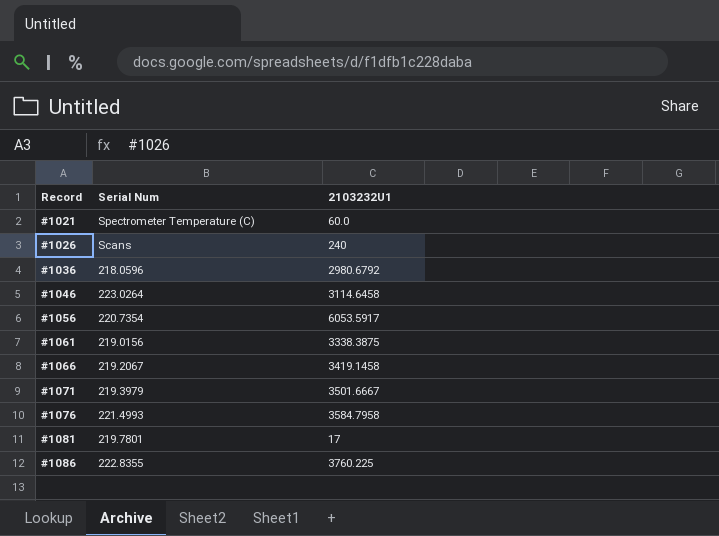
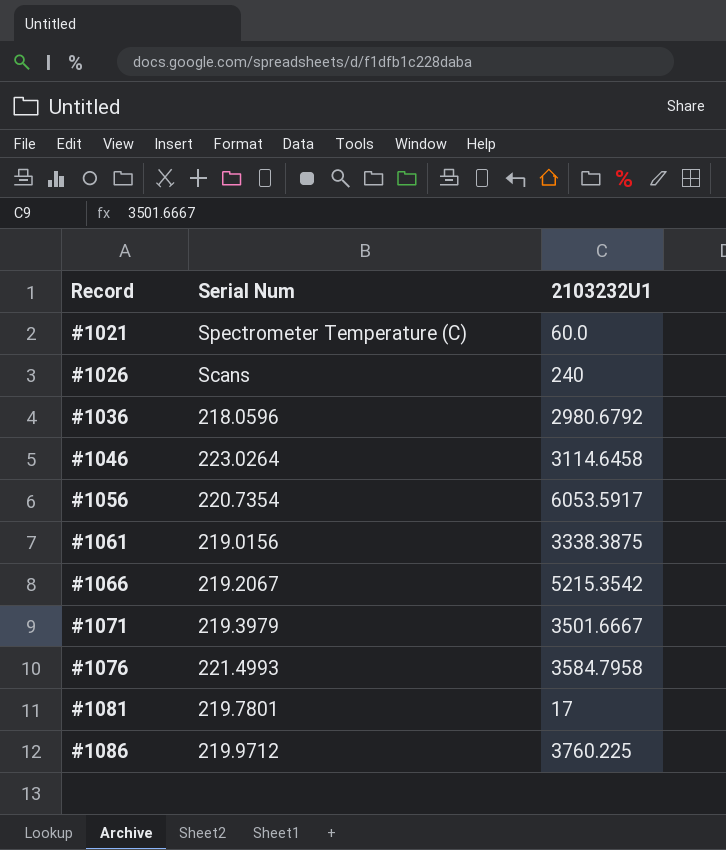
#1066 | 2103232U1: 3419.1458 -> 5215.3542
#1086 | Serial Num: 222.8355 -> 219.9712

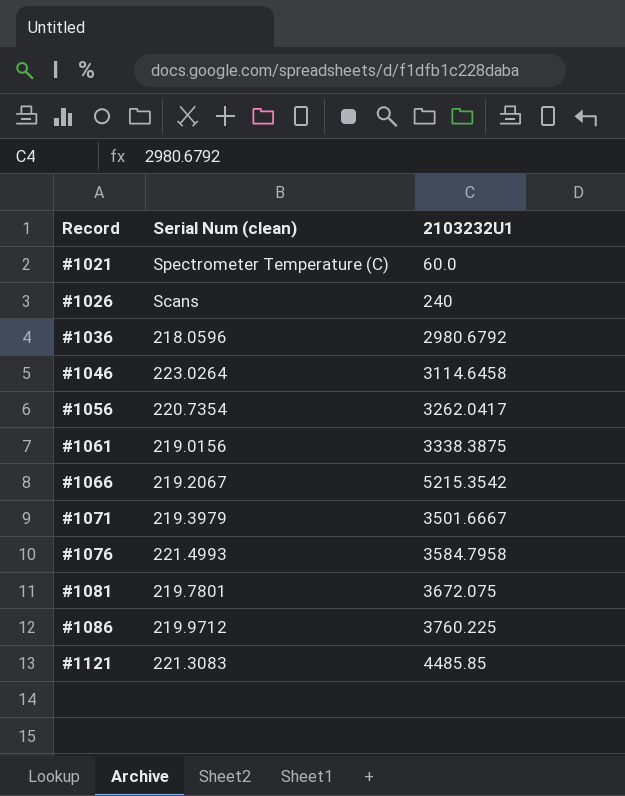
column name: Serial Num -> Serial Num (clean)
#1056 | 2103232U1: 6053.5917 -> 3262.0417
#1081 | 2103232U1: 17 -> 3672.075
row #1121: none -> 221.3083 | 4485.85

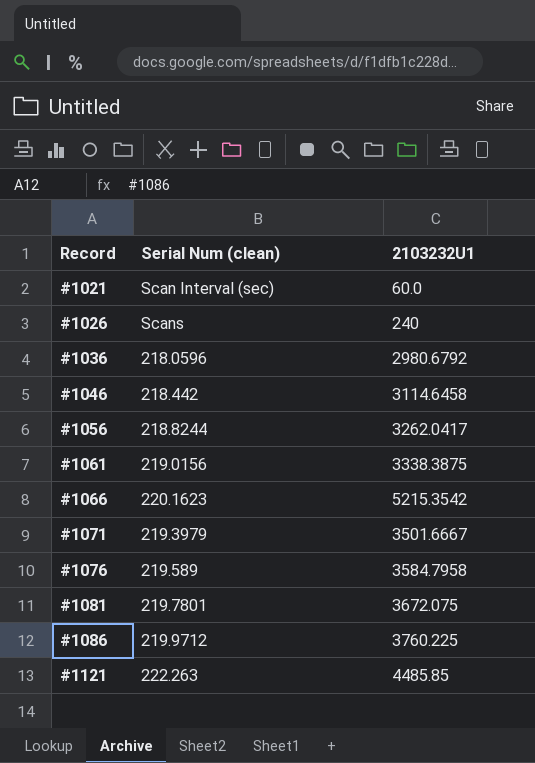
#1021 | Serial Num (clean): Spectrometer Temperature (C) -> Scan Interval (sec)
#1046 | Serial Num (clean): 223.0264 -> 218.442
#1056 | Serial Num (clean): 220.7354 -> 218.8244
#1066 | Serial Num (clean): 219.2067 -> 220.1623
#1076 | Serial Num (clean): 221.4993 -> 219.589
#1121 | Serial Num (clean): 221.3083 -> 222.263

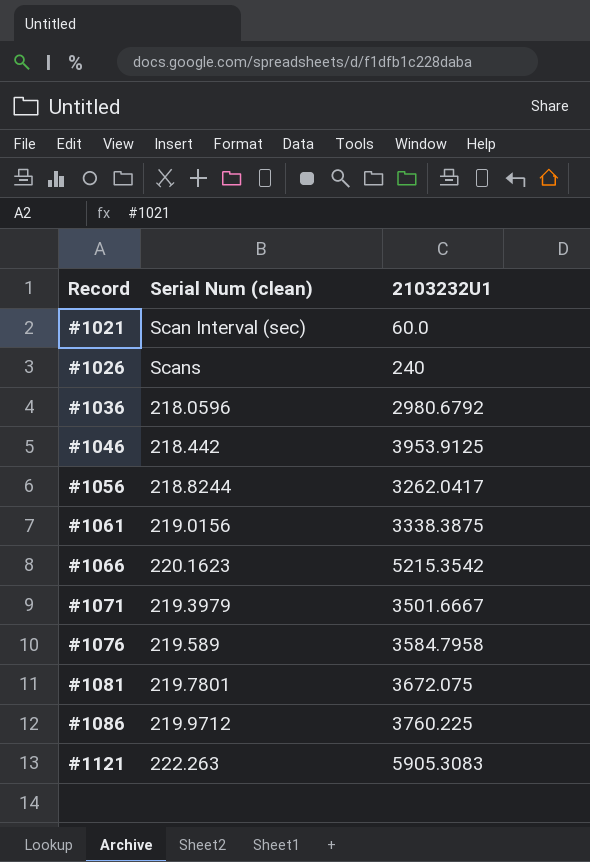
#1046 | 2103232U1: 3114.6458 -> 3953.9125
#1121 | 2103232U1: 4485.85 -> 5905.3083

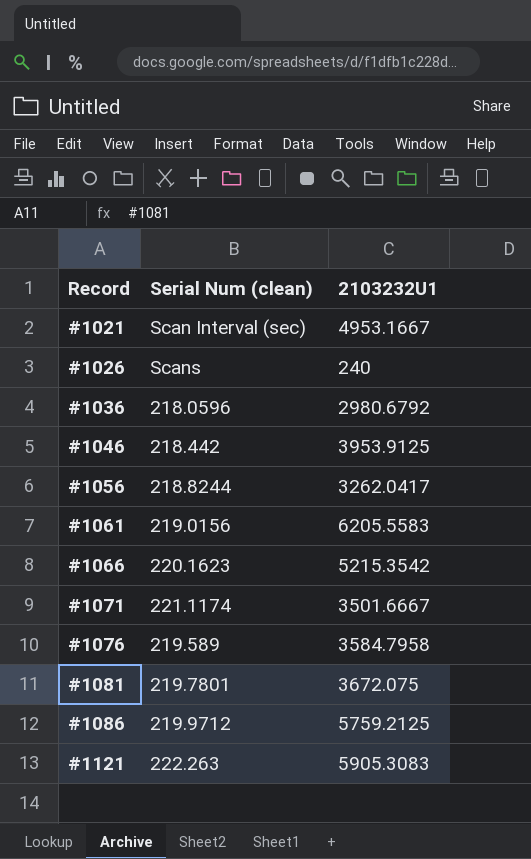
#1021 | 2103232U1: 60.0 -> 4953.1667
#1061 | 2103232U1: 3338.3875 -> 6205.5583
#1071 | Serial Num (clean): 219.3979 -> 221.1174
#1086 | 2103232U1: 3760.225 -> 5759.2125

